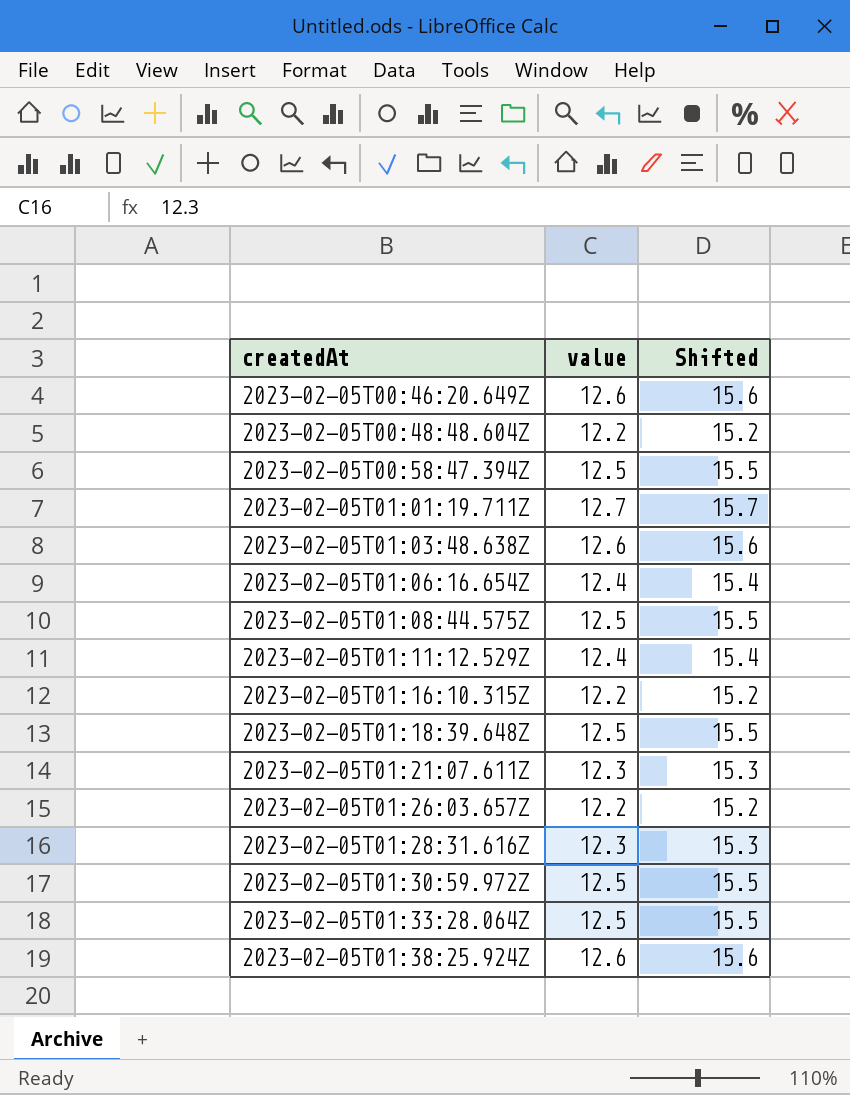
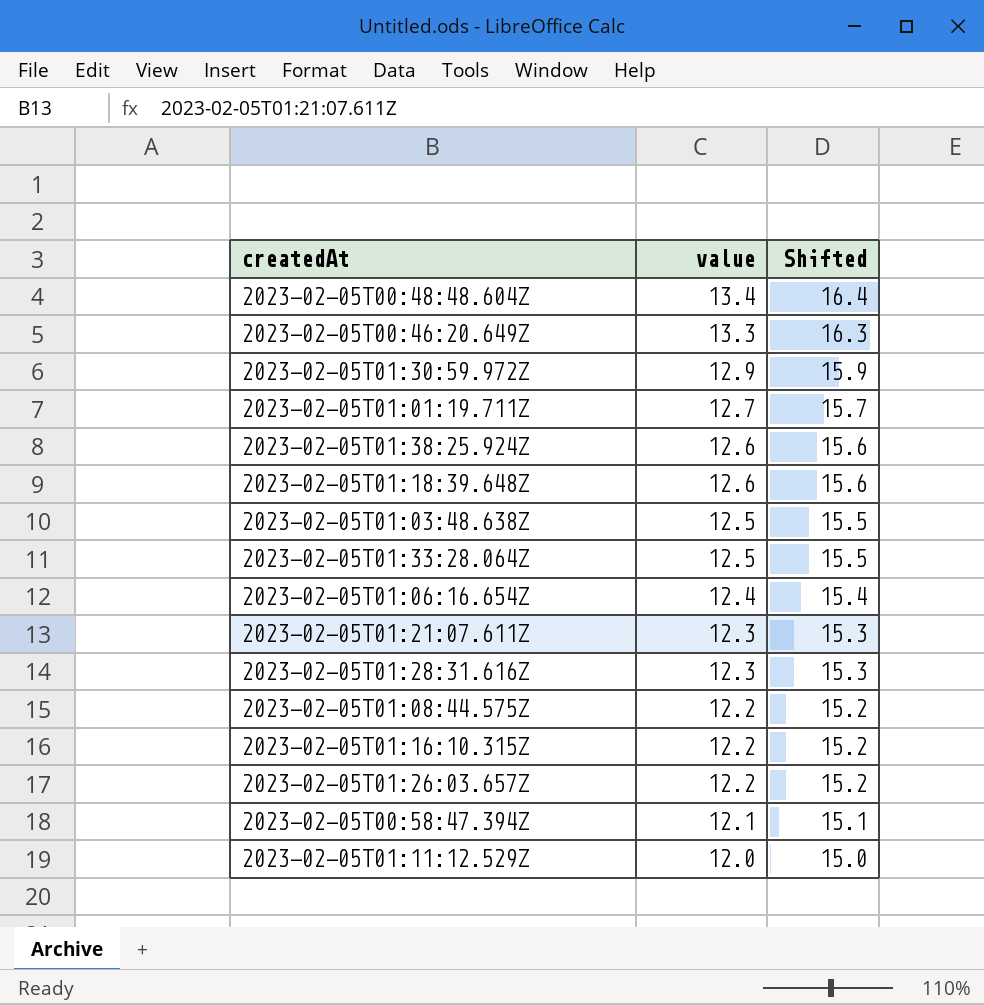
row order: createdAt ascending -> value descending
2023-02-05T00:48:48.604Z | value: 12.2 -> 13.4
2023-02-05T00:48:48.604Z | Shifted: 15.2 -> 16.4
2023-02-05T00:46:20.649Z | value: 12.6 -> 13.3
2023-02-05T00:46:20.649Z | Shifted: 15.6 -> 16.3
2023-02-05T01:30:59.972Z | value: 12.5 -> 12.9
2023-02-05T01:30:59.972Z | Shifted: 15.5 -> 15.9
2023-02-05T01:18:39.648Z | value: 12.5 -> 12.6
2023-02-05T01:18:39.648Z | Shifted: 15.5 -> 15.6
2023-02-05T01:03:48.638Z | value: 12.6 -> 12.5
2023-02-05T01:03:48.638Z | Shifted: 15.6 -> 15.5
2023-02-05T01:08:44.575Z | value: 12.5 -> 12.2
2023-02-05T01:08:44.575Z | Shifted: 15.5 -> 15.2
2023-02-05T00:58:47.394Z | value: 12.5 -> 12.1
2023-02-05T00:58:47.394Z | Shifted: 15.5 -> 15.1
2023-02-05T01:11:12.529Z | value: 12.4 -> 12.0
2023-02-05T01:11:12.529Z | Shifted: 15.4 -> 15.0

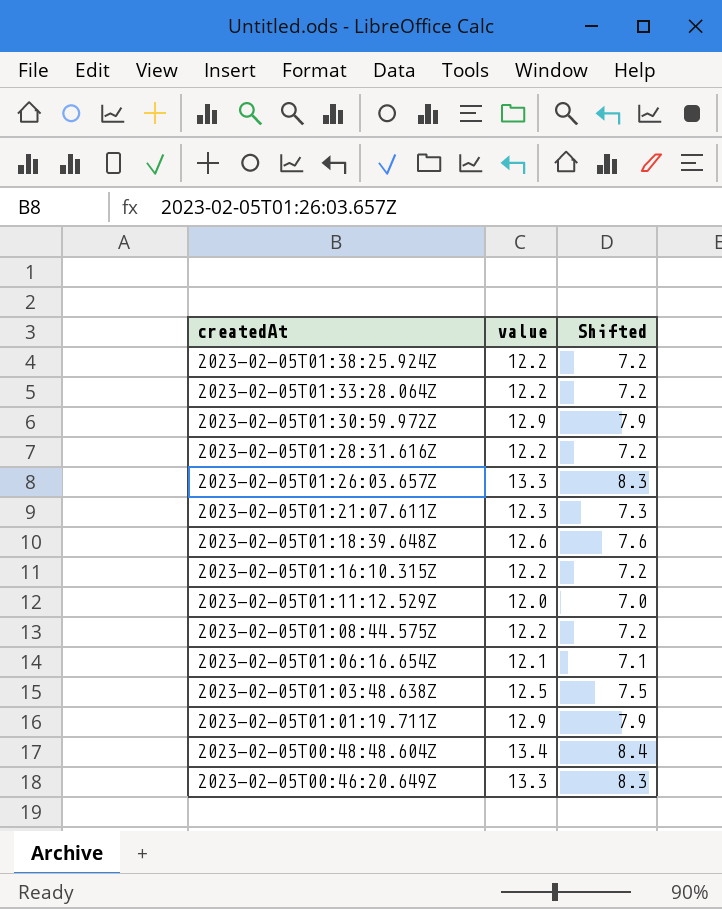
row order: value descending -> createdAt descending
column Shifted | formula: [value] + 3 -> [value] - 5
row 2023-02-05T00:58:47.394Z: 12.1 | 15.1 -> none
2023-02-05T01:38:25.924Z | value: 12.6 -> 12.2
2023-02-05T01:33:28.064Z | value: 12.5 -> 12.2
2023-02-05T01:28:31.616Z | value: 12.3 -> 12.2
2023-02-05T01:26:03.657Z | value: 12.2 -> 13.3
2023-02-05T01:06:16.654Z | value: 12.4 -> 12.1
2023-02-05T01:01:19.711Z | value: 12.7 -> 12.9

